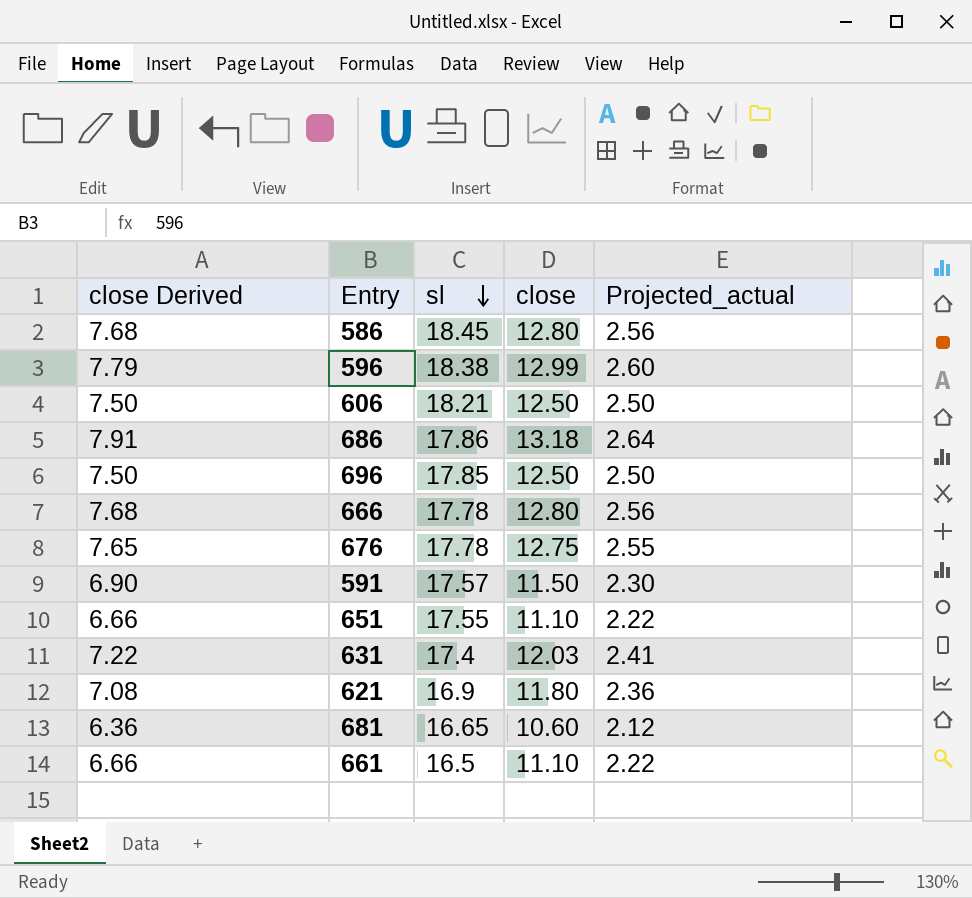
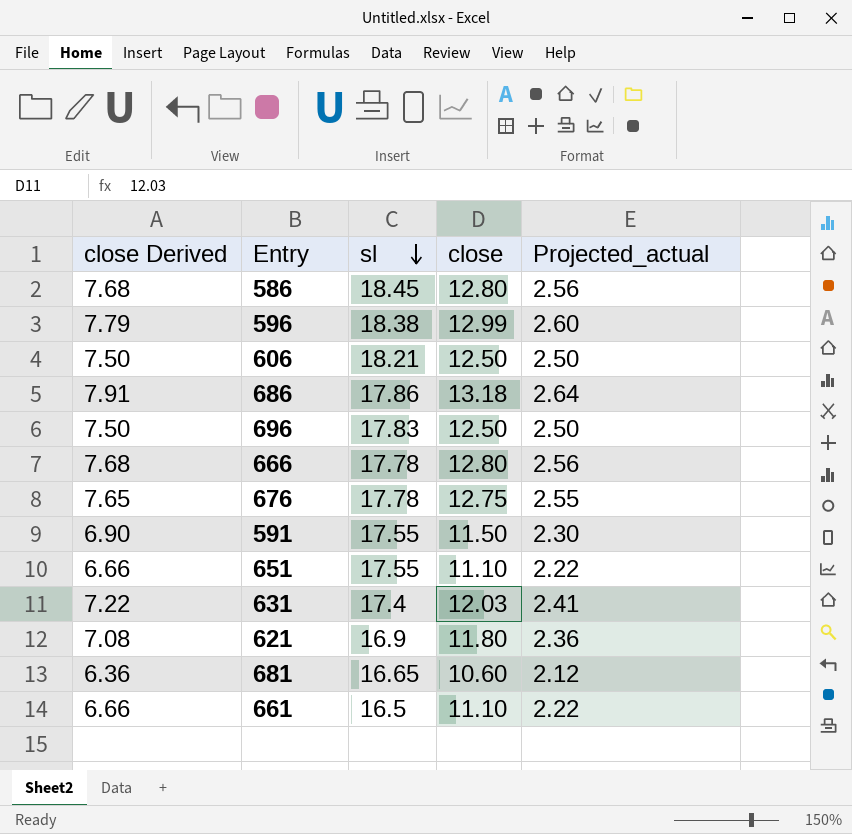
696 | sl: 17.85 -> 17.83
591 | sl: 17.57 -> 17.55

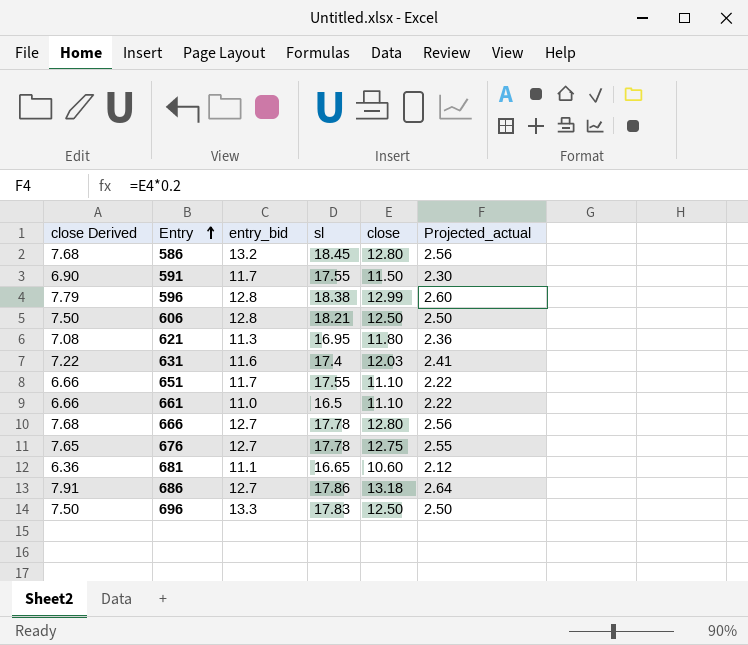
row order: sl descending -> Entry ascending
column entry_bid | position: none -> 3
621 | sl: 16.9 -> 16.95

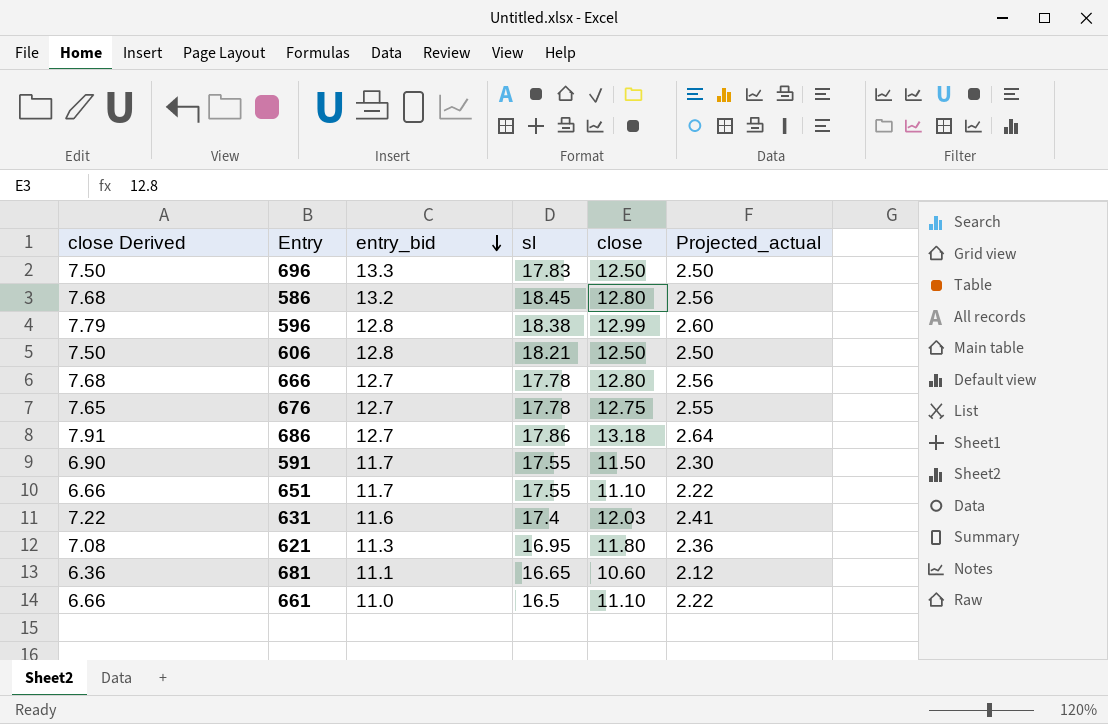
row order: Entry ascending -> entry_bid descending

